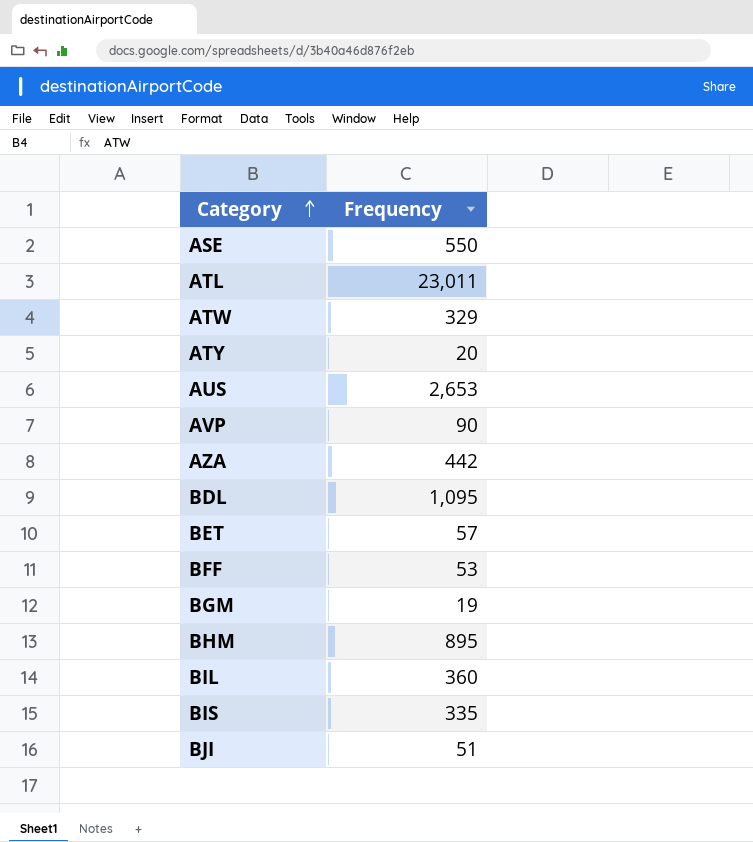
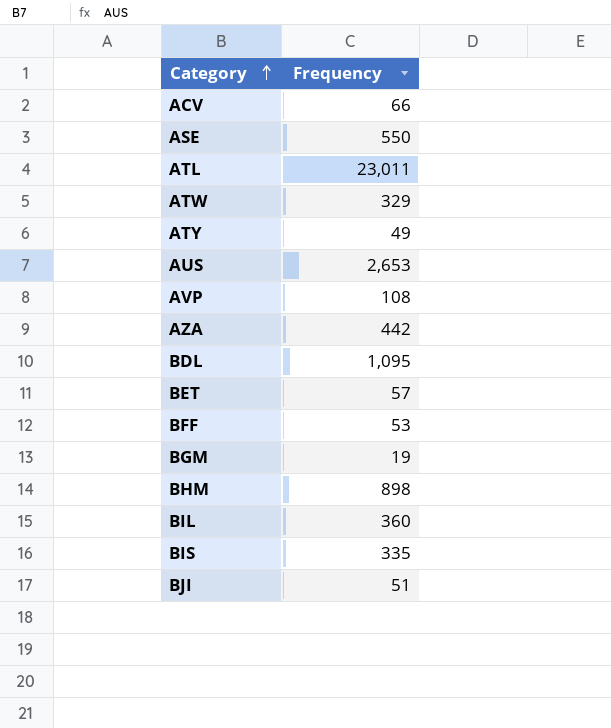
row ACV: none -> 66
ATY | Frequency: 20 -> 49
AVP | Frequency: 90 -> 108
BHM | Frequency: 895 -> 898

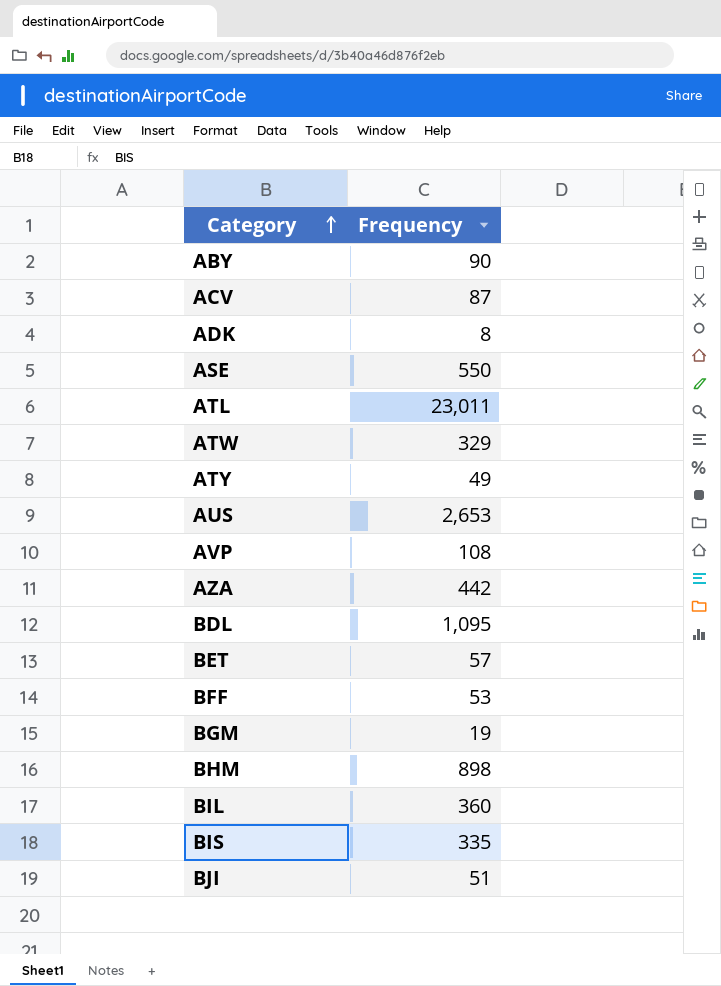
row ABY: none -> 90
ACV | Frequency: 66 -> 87
row ADK: none -> 8

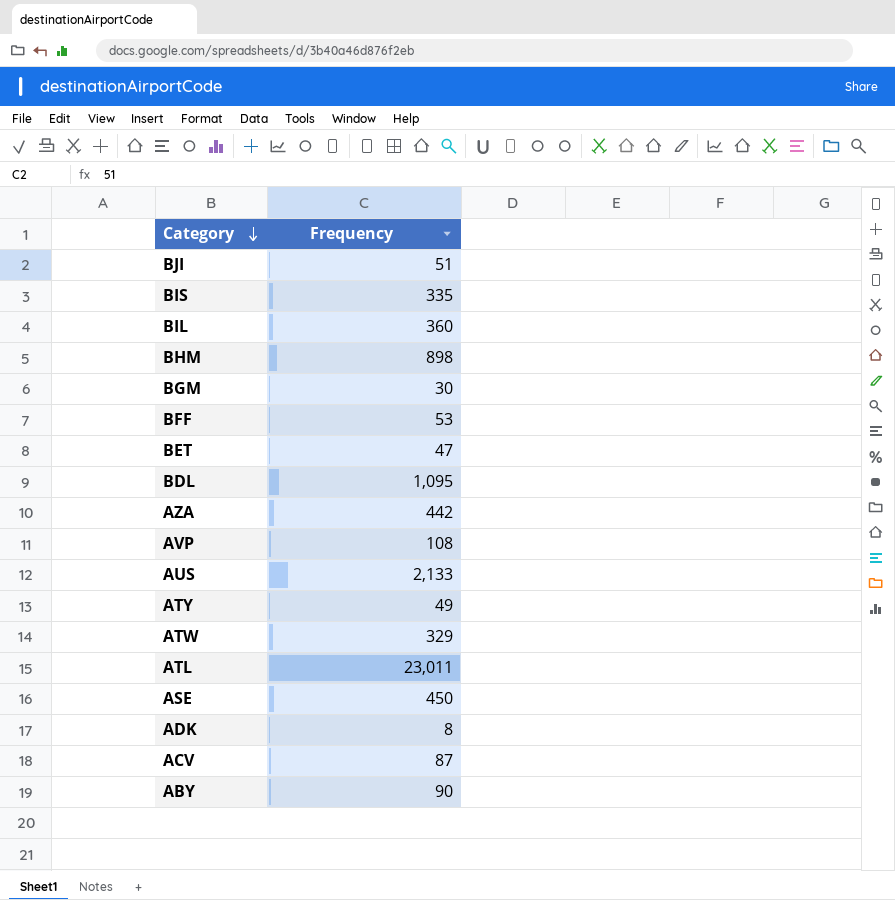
row order: Category ascending -> Category descending
BGM | Frequency: 19 -> 30
BET | Frequency: 57 -> 47
AUS | Frequency: 2,653 -> 2,133
ASE | Frequency: 550 -> 450

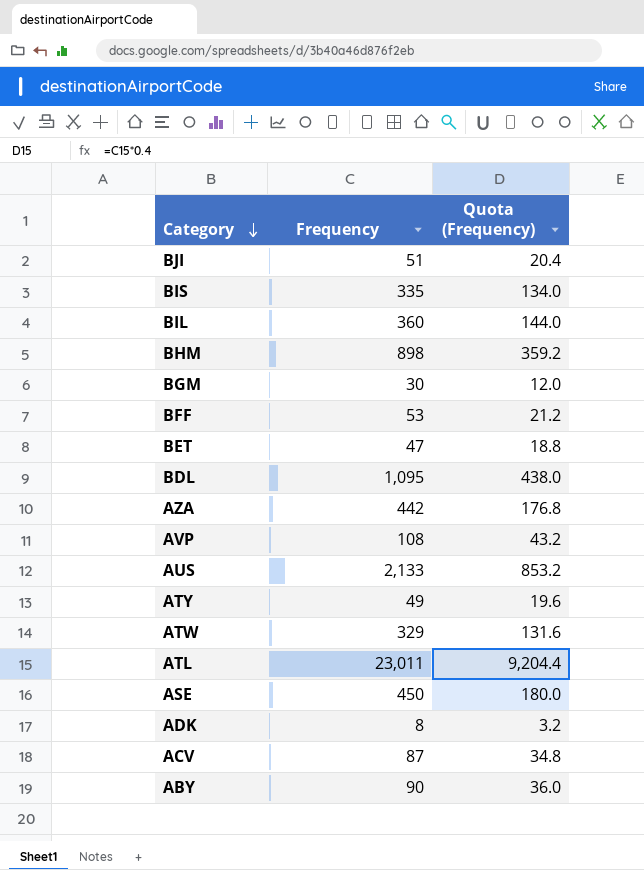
column Quota (Frequency) | formula: none -> [Frequency] * 0.4

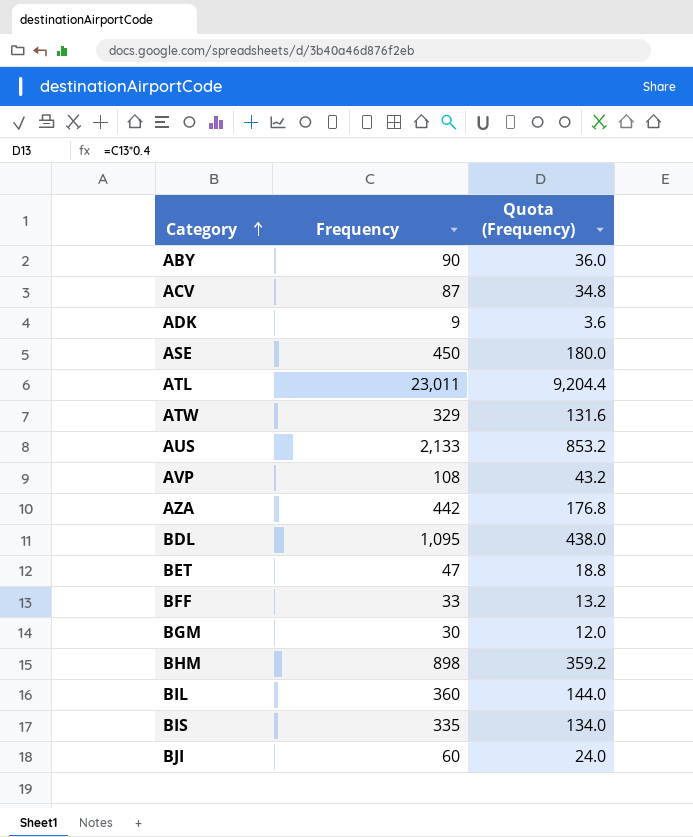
row order: Category descending -> Category ascending
row ATY: 49 | 19.6 -> none
ADK | Frequency: 8 -> 9
ADK | Quota (Frequency): 3.2 -> 3.6
BFF | Frequency: 53 -> 33
BFF | Quota (Frequency): 21.2 -> 13.2
BJI | Frequency: 51 -> 60
BJI | Quota (Frequency): 20.4 -> 24.0

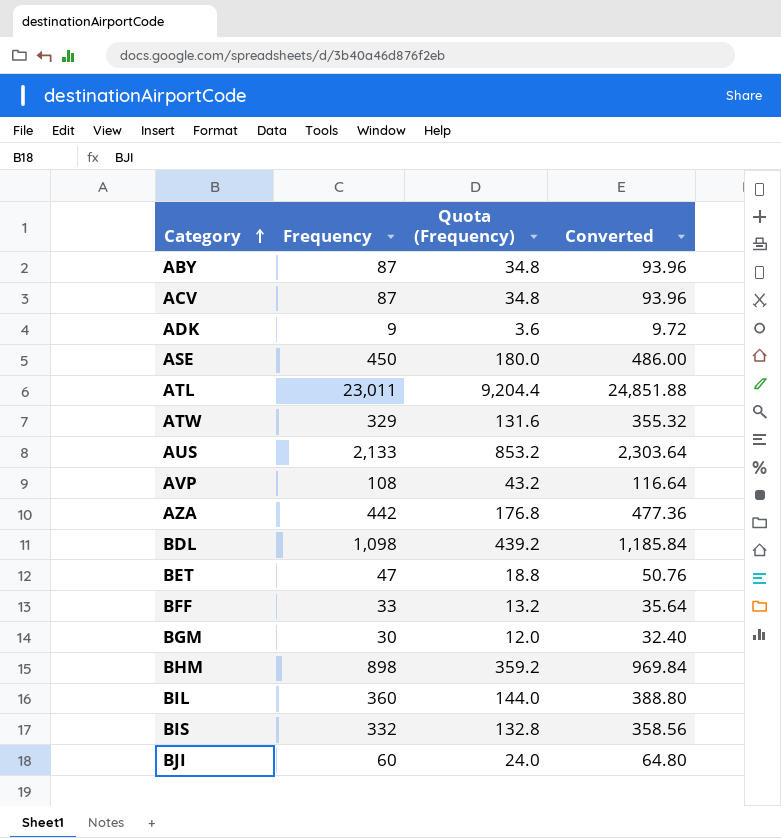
column Converted | formula: none -> [Frequency] * 1.08
ABY | Frequency: 90 -> 87
ABY | Quota (Frequency): 36.0 -> 34.8
BDL | Frequency: 1,095 -> 1,098
BDL | Quota (Frequency): 438.0 -> 439.2
BIS | Frequency: 335 -> 332
BIS | Quota (Frequency): 134.0 -> 132.8

